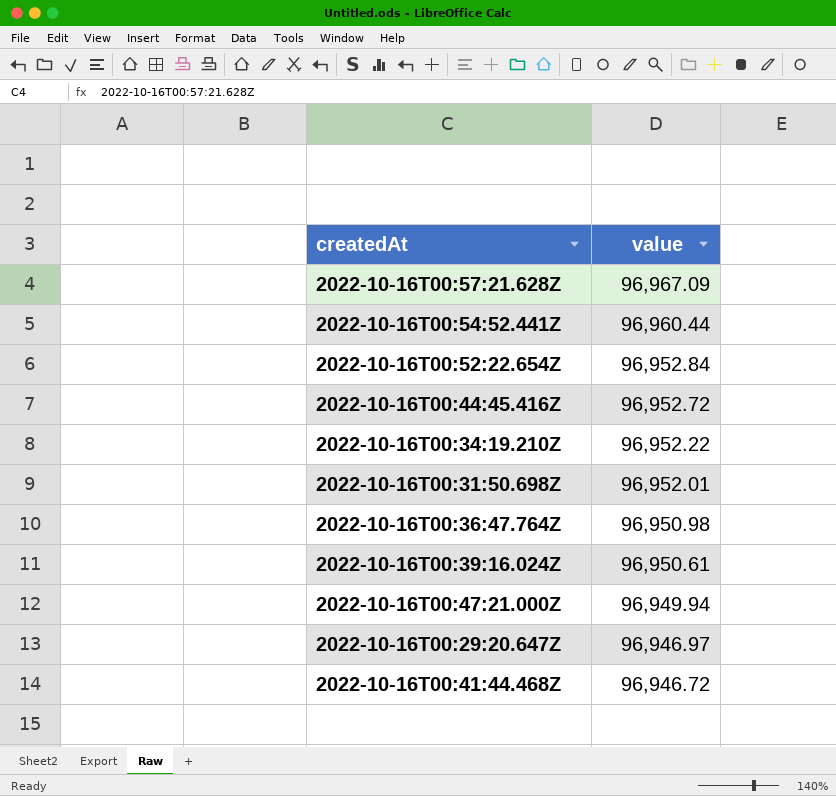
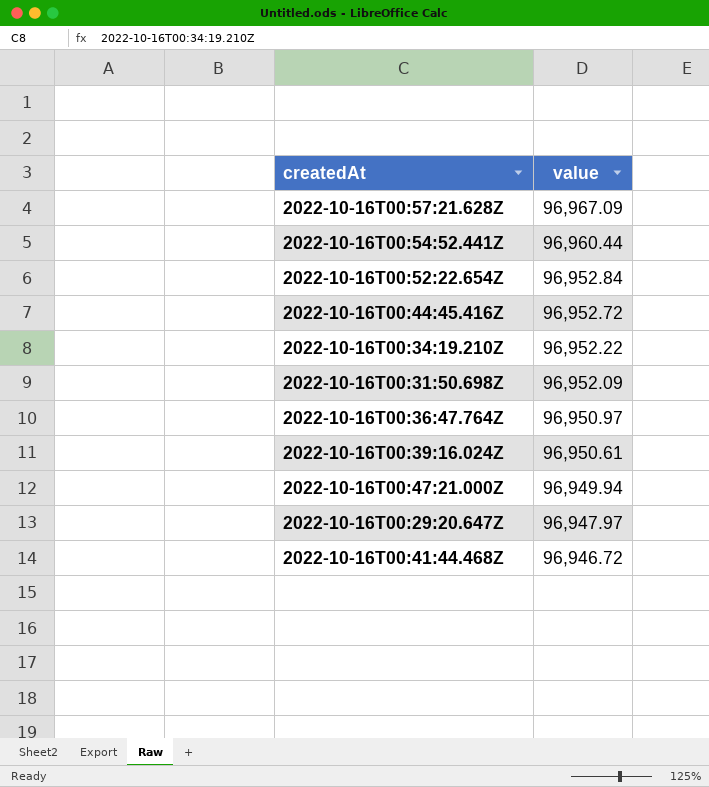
2022-10-16T00:31:50.698Z | value: 96,952.01 -> 96,952.09
2022-10-16T00:36:47.764Z | value: 96,950.98 -> 96,950.97
2022-10-16T00:29:20.647Z | value: 96,946.97 -> 96,947.97

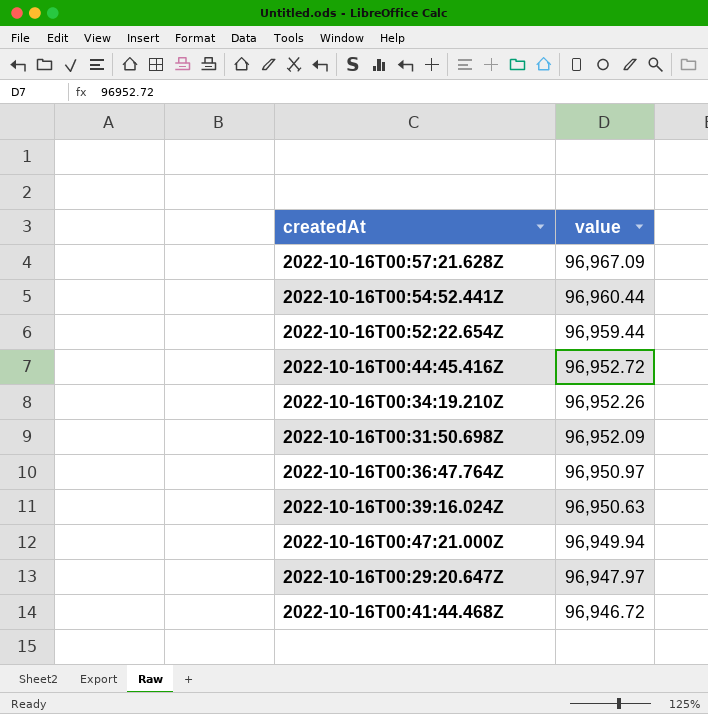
2022-10-16T00:52:22.654Z | value: 96,952.84 -> 96,959.44
2022-10-16T00:34:19.210Z | value: 96,952.22 -> 96,952.26
2022-10-16T00:39:16.024Z | value: 96,950.61 -> 96,950.63

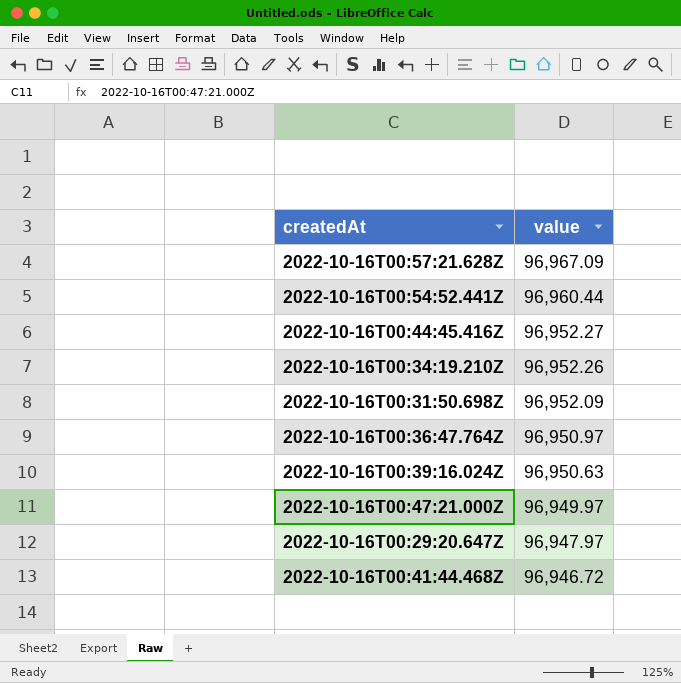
row 2022-10-16T00:52:22.654Z: 96,959.44 -> none
2022-10-16T00:44:45.416Z | value: 96,952.72 -> 96,952.27
2022-10-16T00:47:21.000Z | value: 96,949.94 -> 96,949.97

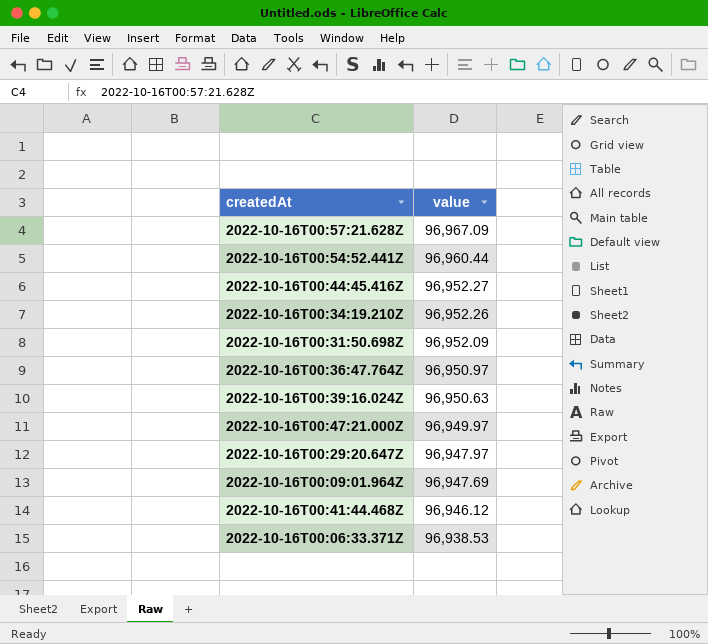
row 2022-10-16T00:09:01.964Z: none -> 96,947.69
2022-10-16T00:41:44.468Z | value: 96,946.72 -> 96,946.12
row 2022-10-16T00:06:33.371Z: none -> 96,938.53

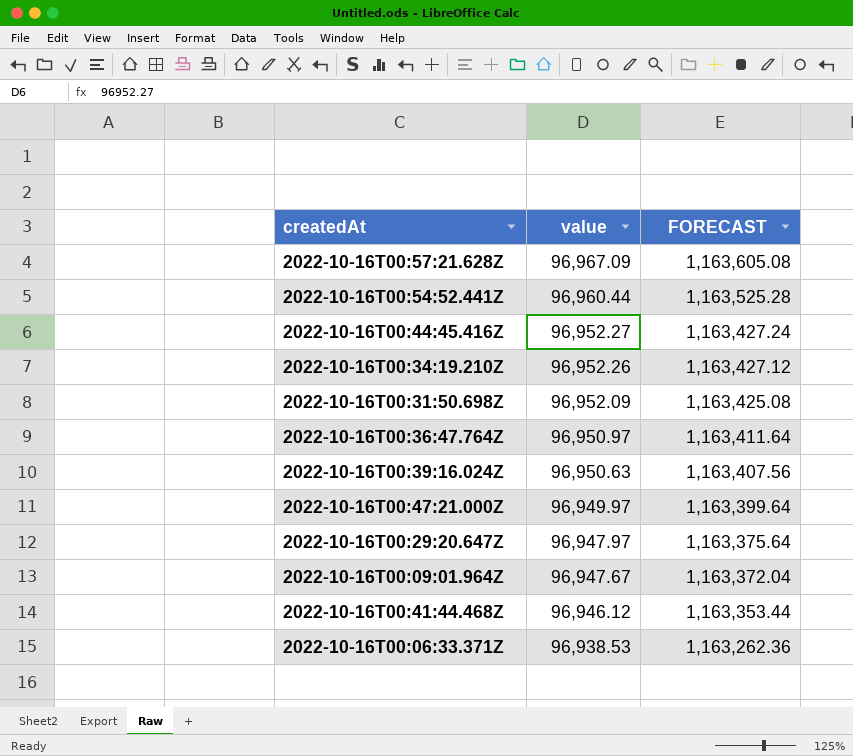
column FORECAST | formula: none -> [value] * 12
2022-10-16T00:09:01.964Z | value: 96,947.69 -> 96,947.67

